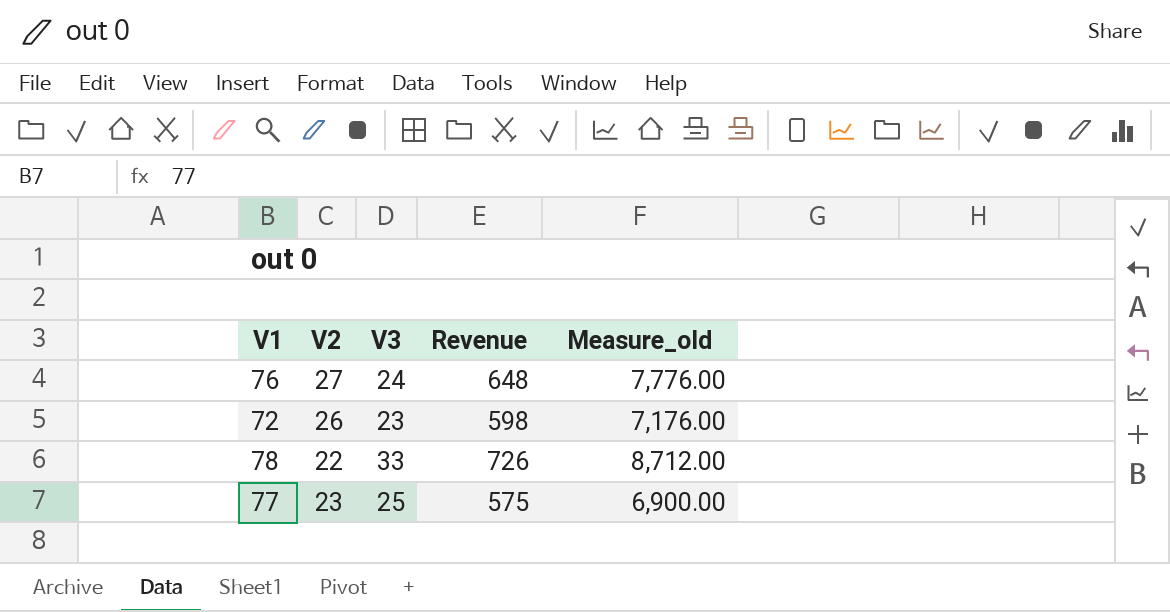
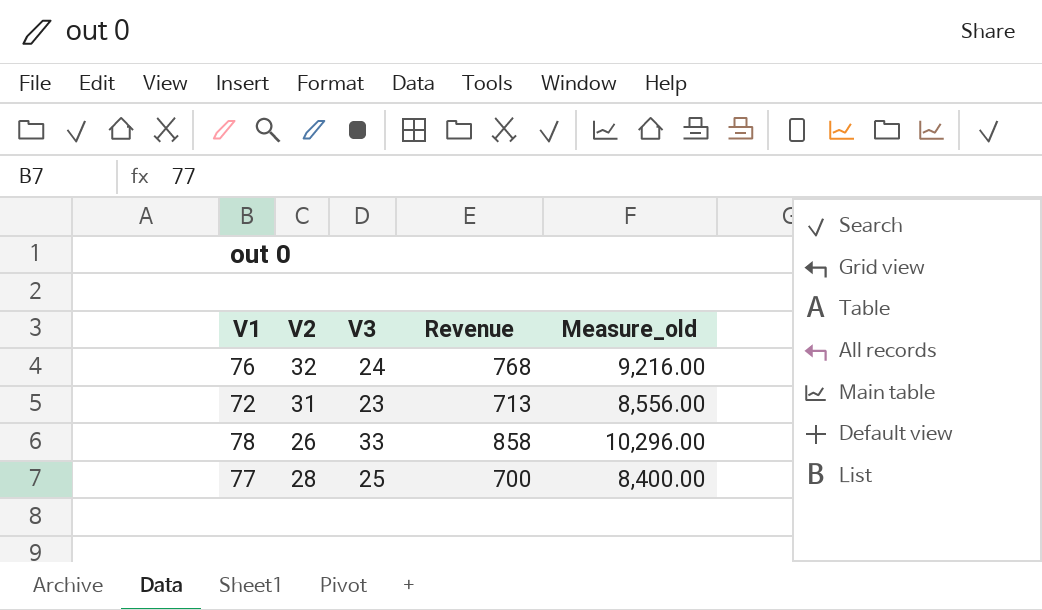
76 | V2: 27 -> 32
76 | Revenue: 648 -> 768
76 | Measure_old: 7,776.00 -> 9,216.00
72 | V2: 26 -> 31
72 | Revenue: 598 -> 713
72 | Measure_old: 7,176.00 -> 8,556.00
78 | V2: 22 -> 26
78 | Revenue: 726 -> 858
78 | Measure_old: 8,712.00 -> 10,296.00
77 | V2: 23 -> 28
77 | Revenue: 575 -> 700
77 | Measure_old: 6,900.00 -> 8,400.00

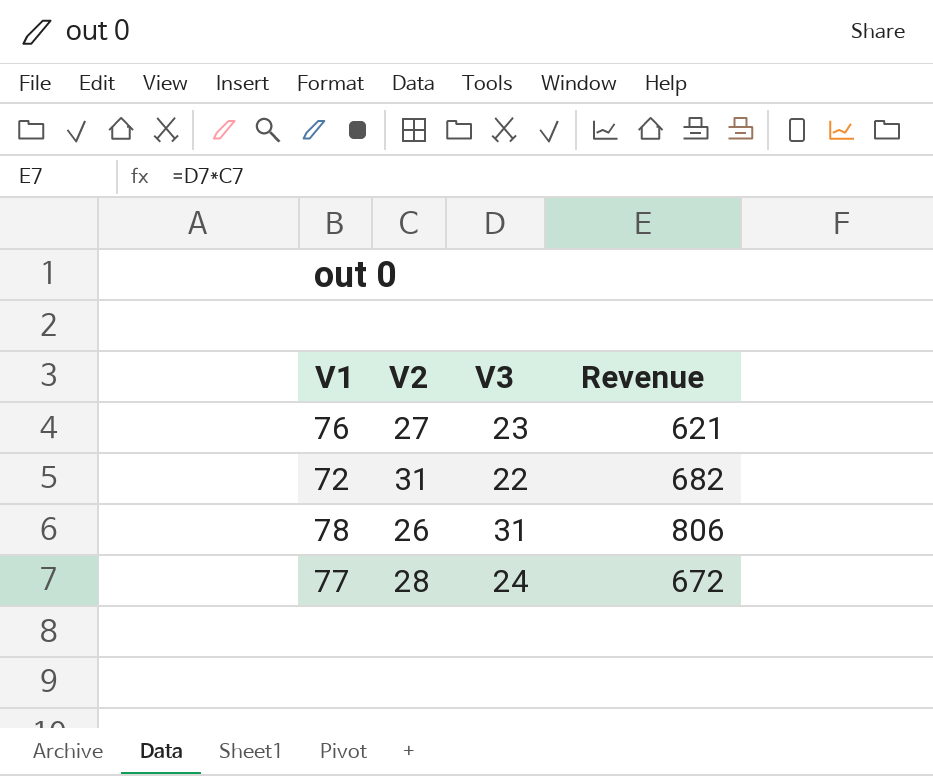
column Measure_old | formula: [Revenue] * 12 -> none
76 | V2: 32 -> 27
76 | V3: 24 -> 23
76 | Revenue: 768 -> 621
72 | V3: 23 -> 22
72 | Revenue: 713 -> 682
78 | V3: 33 -> 31
78 | Revenue: 858 -> 806
77 | V3: 25 -> 24
77 | Revenue: 700 -> 672

